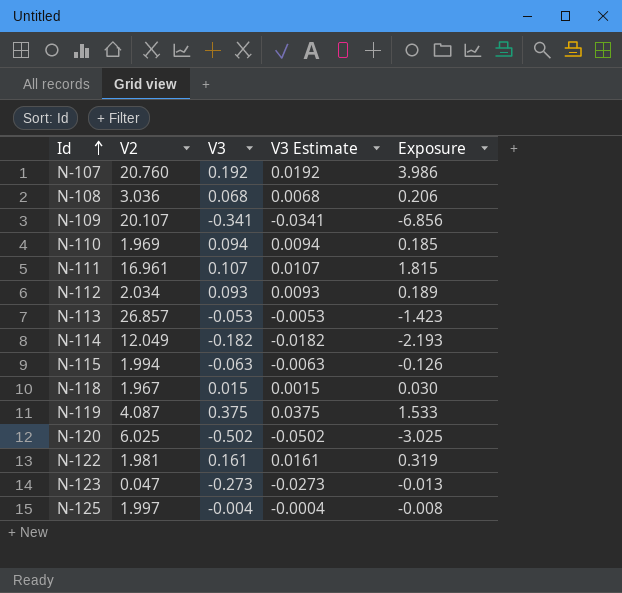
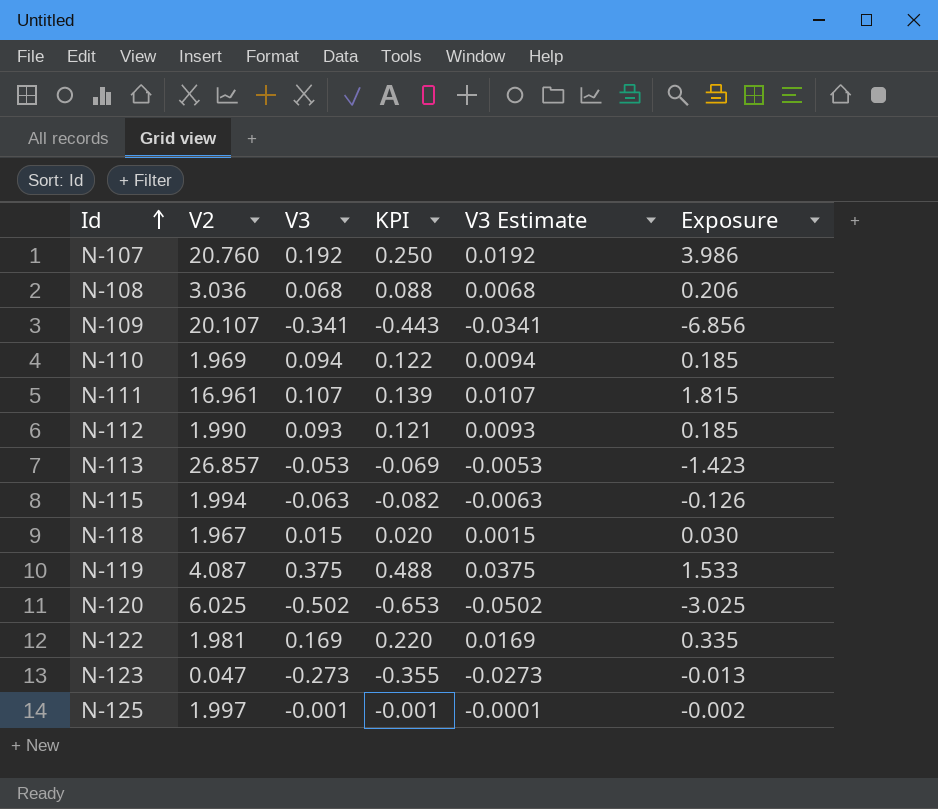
column KPI | formula: none -> [V3] * 1.3
row N-114: 12.049 | -0.182 | -0.0182 | -2.193 -> none
N-112 | V2: 2.034 -> 1.990
N-112 | Exposure: 0.189 -> 0.185
N-122 | V3: 0.161 -> 0.169
N-122 | V3 Estimate: 0.0161 -> 0.0169
N-122 | Exposure: 0.319 -> 0.335
N-125 | V3: -0.004 -> -0.001
N-125 | V3 Estimate: -0.0004 -> -0.0001
N-125 | Exposure: -0.008 -> -0.002

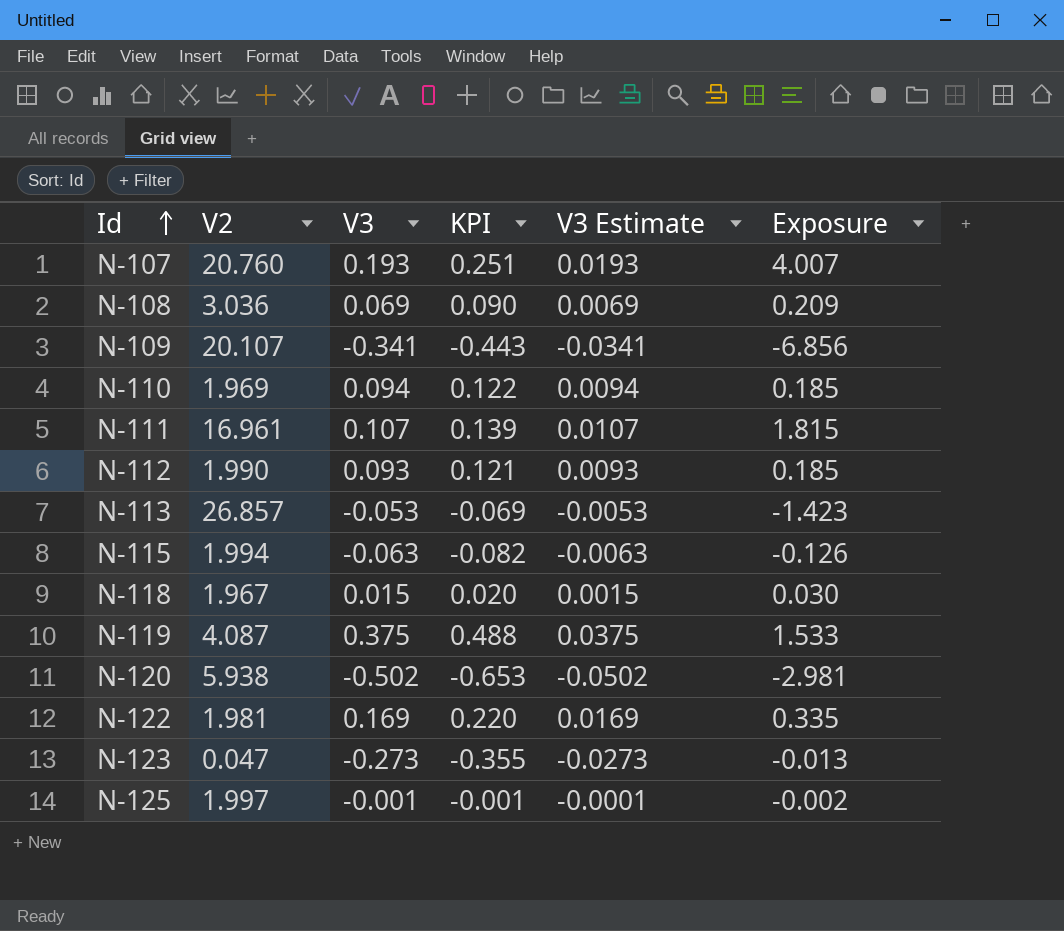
N-107 | V3: 0.192 -> 0.193
N-107 | KPI: 0.250 -> 0.251
N-107 | V3 Estimate: 0.0192 -> 0.0193
N-107 | Exposure: 3.986 -> 4.007
N-108 | V3: 0.068 -> 0.069
N-108 | KPI: 0.088 -> 0.090
N-108 | V3 Estimate: 0.0068 -> 0.0069
N-108 | Exposure: 0.206 -> 0.209
N-120 | V2: 6.025 -> 5.938
N-120 | Exposure: -3.025 -> -2.981

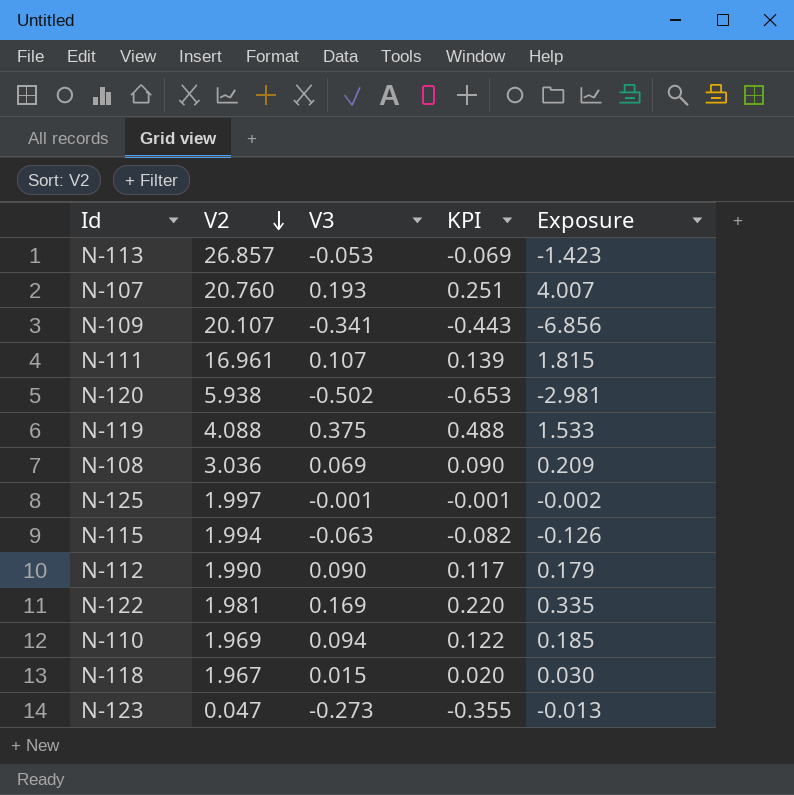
row order: Id ascending -> V2 descending
column V3 Estimate | formula: [V3] * 0.1 -> none
N-119 | V2: 4.087 -> 4.088
N-112 | V3: 0.093 -> 0.090
N-112 | KPI: 0.121 -> 0.117
N-112 | Exposure: 0.185 -> 0.179

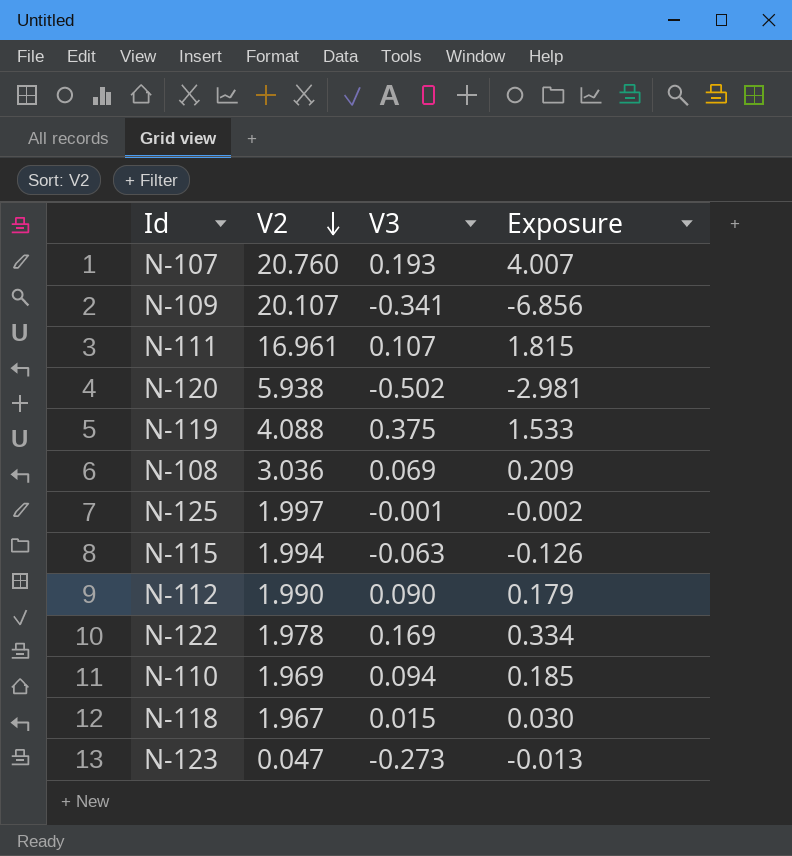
column KPI | formula: [V3] * 1.3 -> none
row N-113: 26.857 | -0.053 | -0.069 | -1.423 -> none
N-122 | V2: 1.981 -> 1.978
N-122 | Exposure: 0.335 -> 0.334

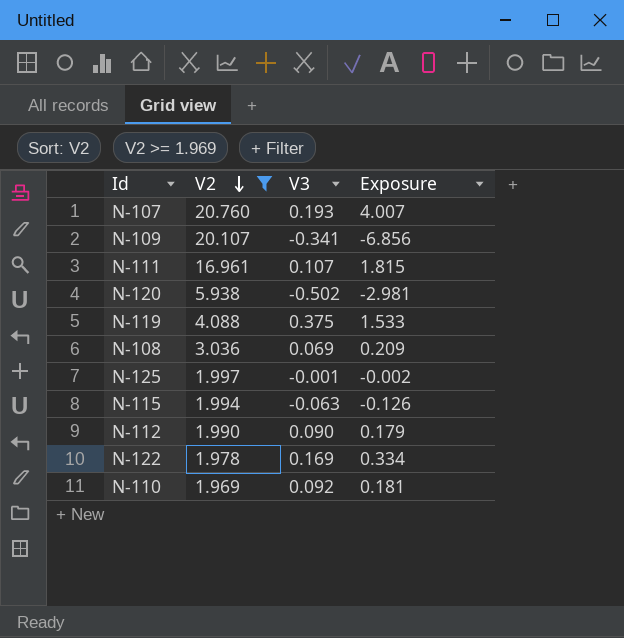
filter: none -> V2 >= 1.969
N-110 | V3: 0.094 -> 0.092
N-110 | Exposure: 0.185 -> 0.181

